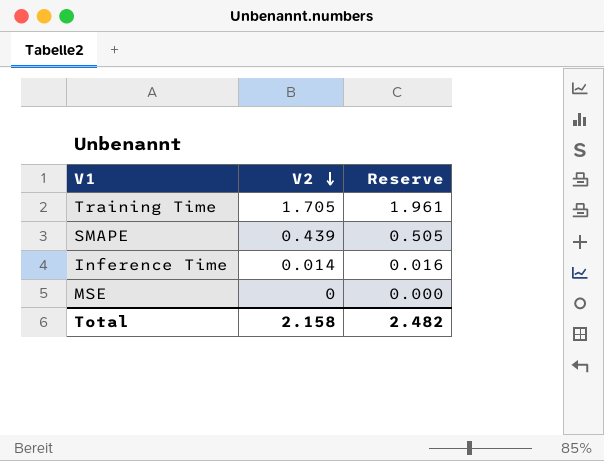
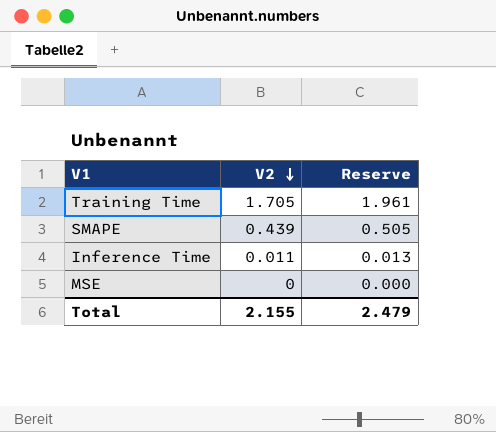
Inference Time | V2: 0.014 -> 0.011
Inference Time | Reserve: 0.016 -> 0.013
Total | V2: 2.158 -> 2.155
Total | Reserve: 2.482 -> 2.479

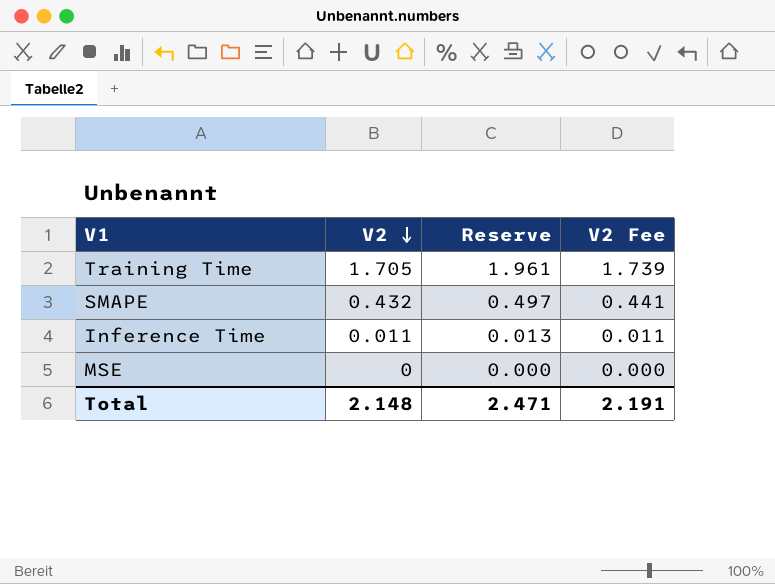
column V2 Fee | formula: none -> [V2] * 1.02
SMAPE | V2: 0.439 -> 0.432
SMAPE | Reserve: 0.505 -> 0.497
Total | V2: 2.155 -> 2.148
Total | Reserve: 2.479 -> 2.471

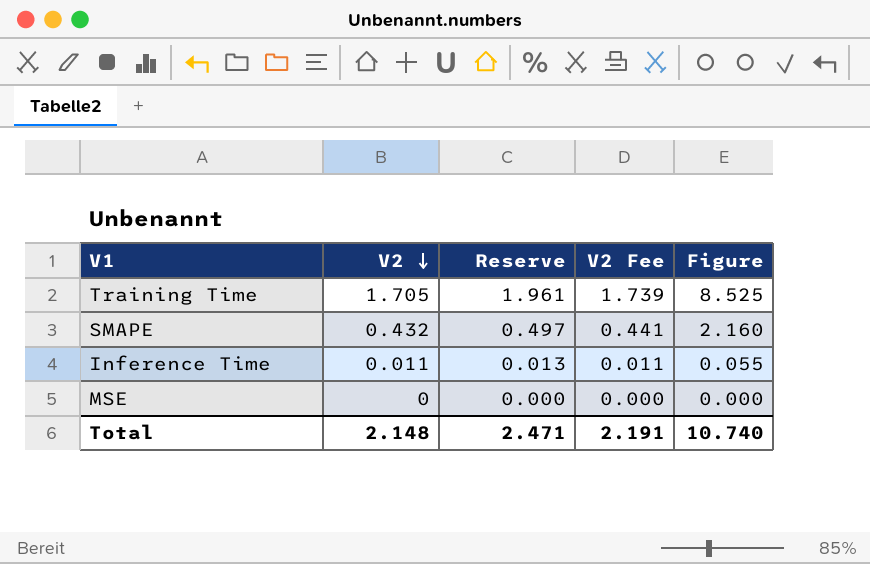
column Figure | formula: none -> [V2] * 5

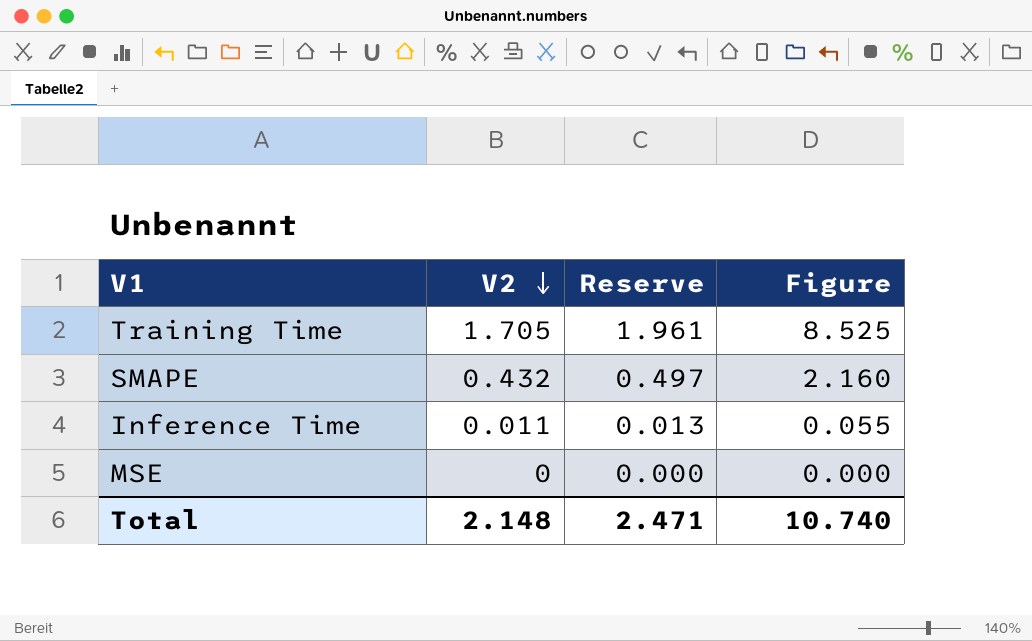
column V2 Fee | formula: [V2] * 1.02 -> none

